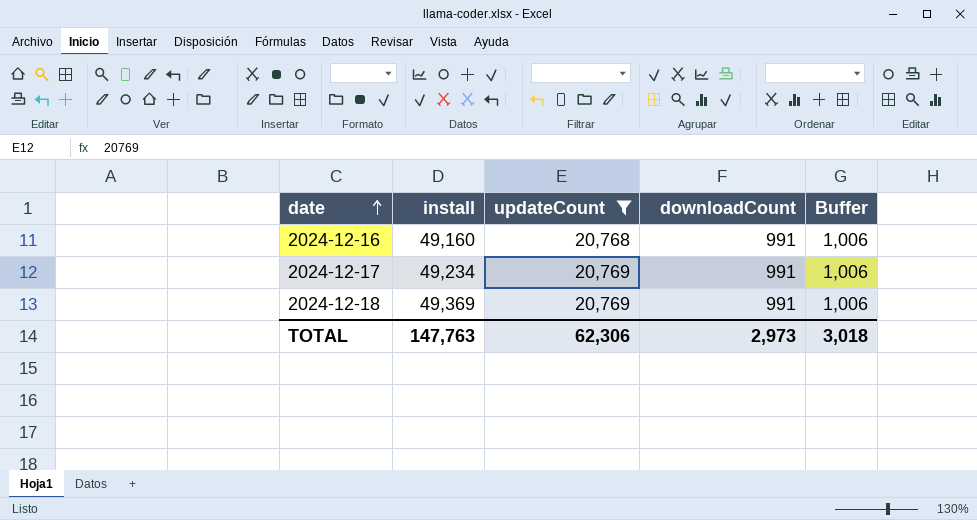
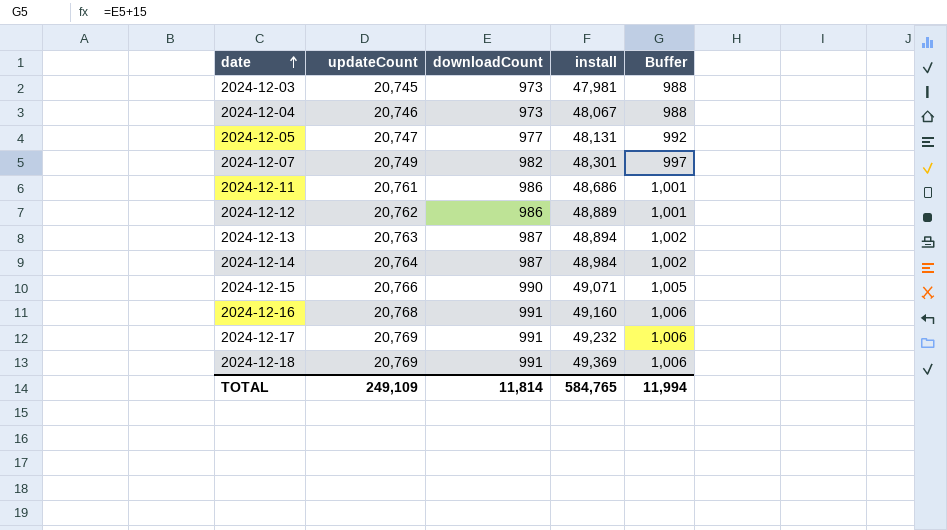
filter: updateCount >= 20,768 -> none
column install | position: 2 -> 4
2024-12-17 | install: 49,234 -> 49,232
TOTAL | updateCount: 62,306 -> 249,109
TOTAL | downloadCount: 2,973 -> 11,814
TOTAL | install: 147,763 -> 584,765
TOTAL | Buffer: 3,018 -> 11,994

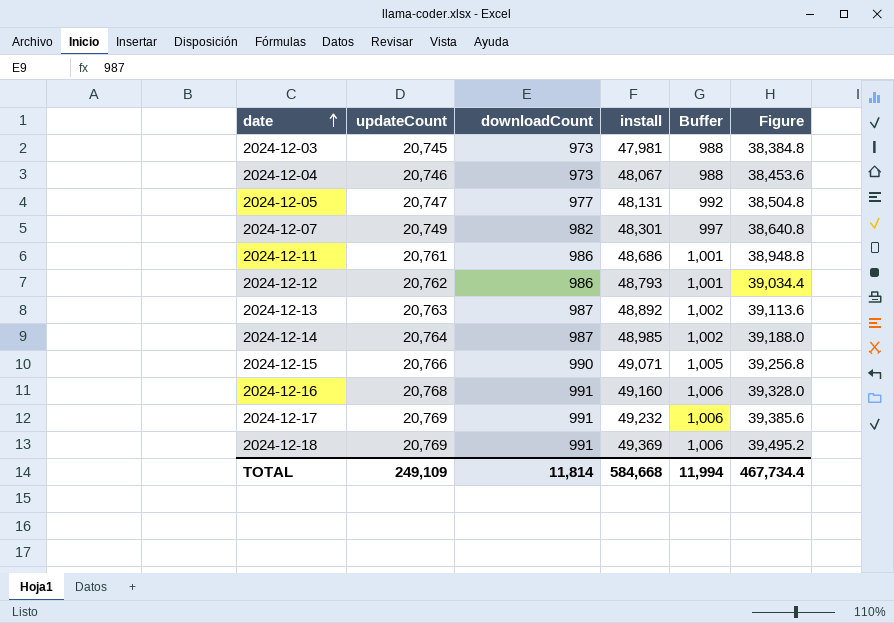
column Figure | formula: none -> [install] * 0.8
2024-12-12 | install: 48,889 -> 48,793
2024-12-13 | install: 48,894 -> 48,892
2024-12-14 | install: 48,984 -> 48,985
TOTAL | install: 584,765 -> 584,668

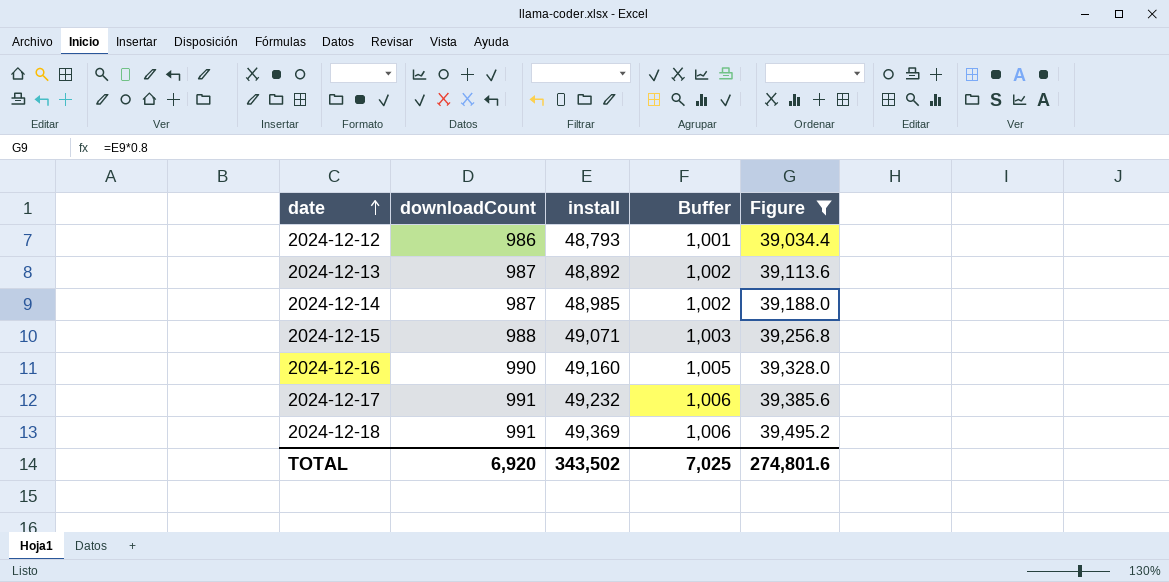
filter: none -> Figure >= 39,034.4
column updateCount | position: 2 -> none
2024-12-15 | downloadCount: 990 -> 988
2024-12-15 | Buffer: 1,005 -> 1,003
2024-12-16 | downloadCount: 991 -> 990
2024-12-16 | Buffer: 1,006 -> 1,005
TOTAL | downloadCount: 11,814 -> 6,920
TOTAL | install: 584,668 -> 343,502
TOTAL | Buffer: 11,994 -> 7,025
TOTAL | Figure: 467,734.4 -> 274,801.6

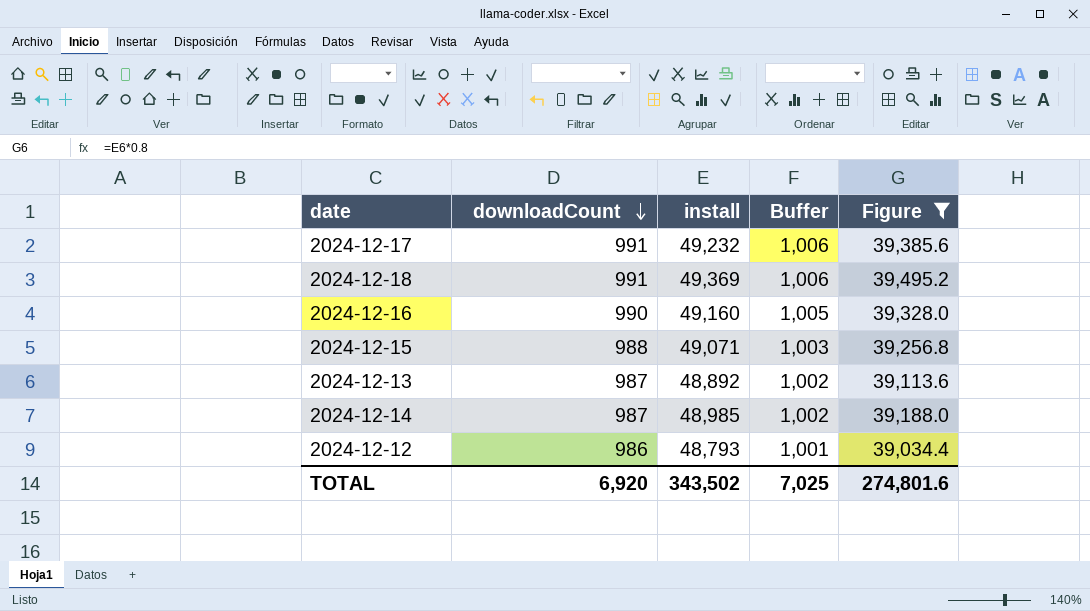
row order: date ascending -> downloadCount descending

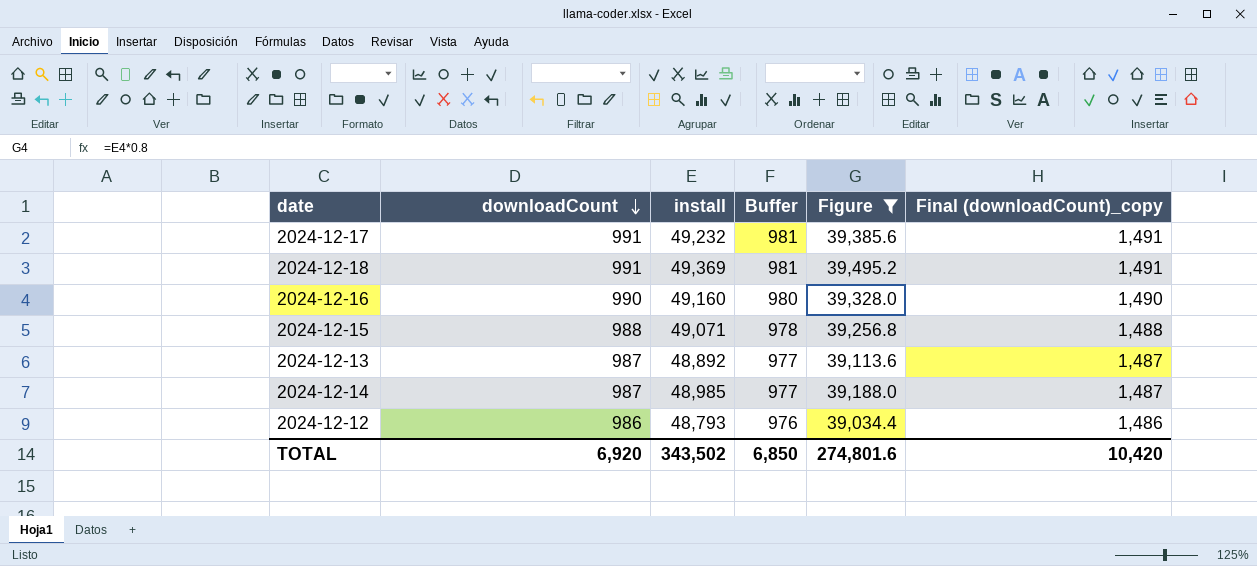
column Buffer | formula: [downloadCount] + 15 -> [downloadCount] - 10
column Final (downloadCount)_copy | formula: none -> [downloadCount] + 500
TOTAL | Buffer: 7,025 -> 6,850

